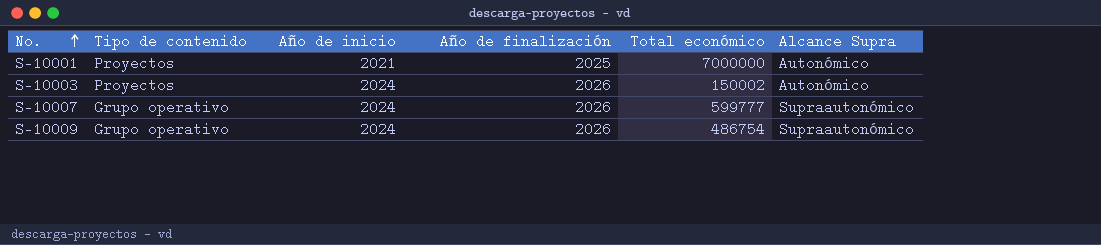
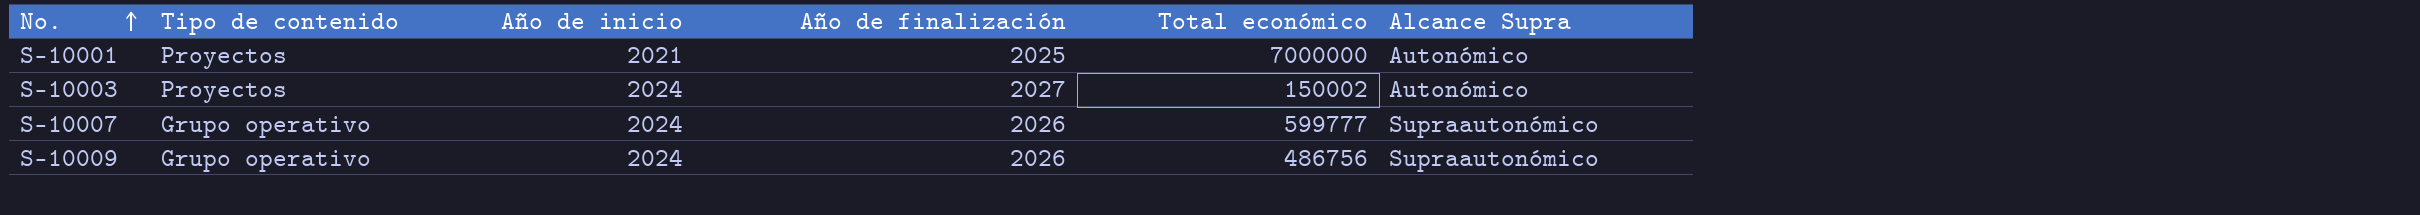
S-10003 | Año de finalización: 2026 -> 2027
S-10009 | Total económico: 486754 -> 486756

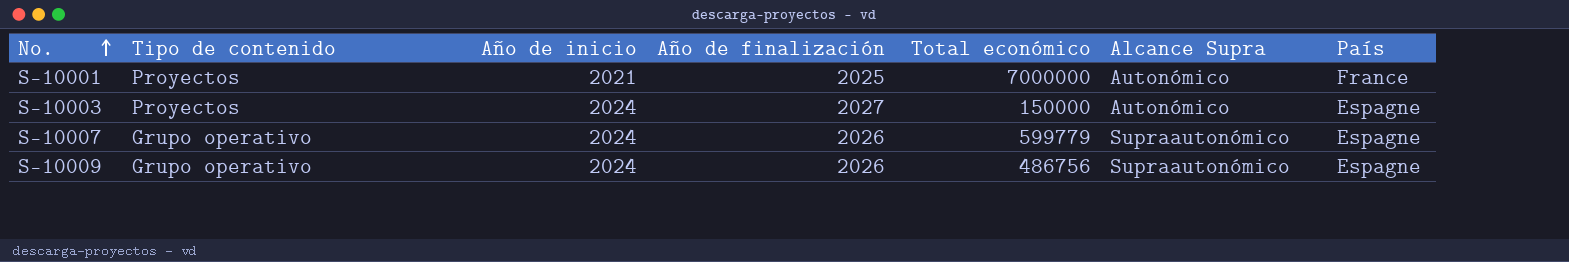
column País | position: none -> 7
S-10003 | Total económico: 150002 -> 150000
S-10007 | Total económico: 599777 -> 599779

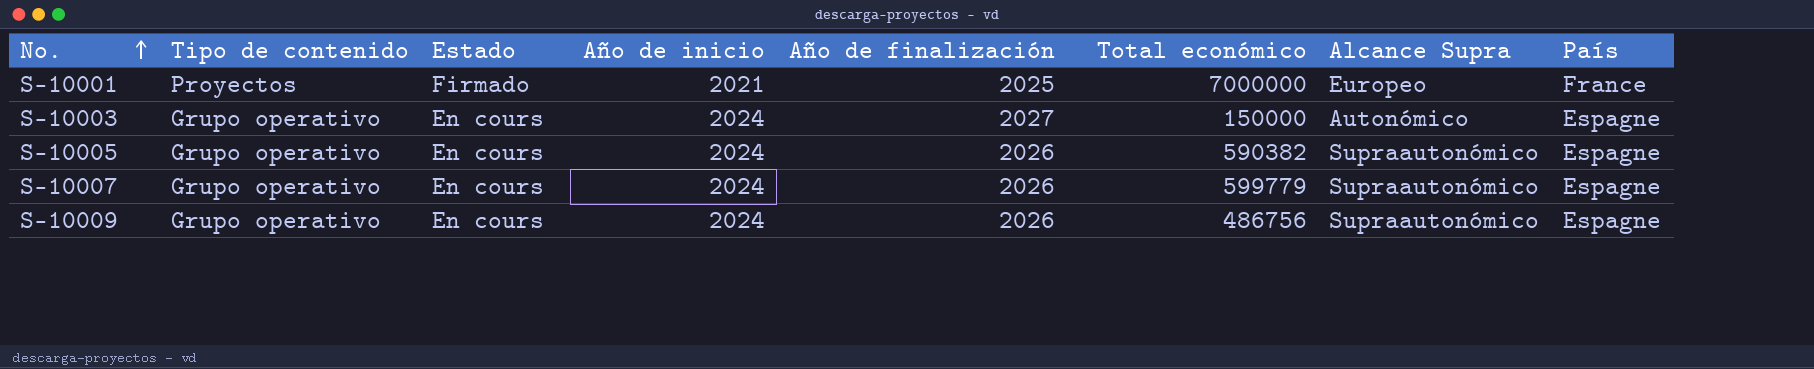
column Estado | position: none -> 3
S-10001 | Alcance Supra: Autonómico -> Europeo
S-10003 | Tipo de contenido: Proyectos -> Grupo operativo
row S-10005: none -> Grupo operativo | En cours | 2024 | 2026 | 590382 | Supraautonómico | Espagne

